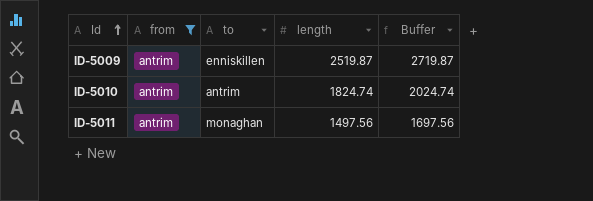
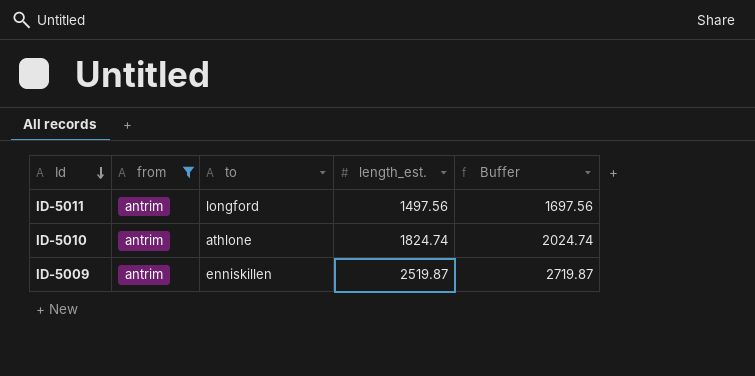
row order: Id ascending -> Id descending
column name: length -> length_est.
ID-5011 | to: monaghan -> longford
ID-5010 | to: antrim -> athlone

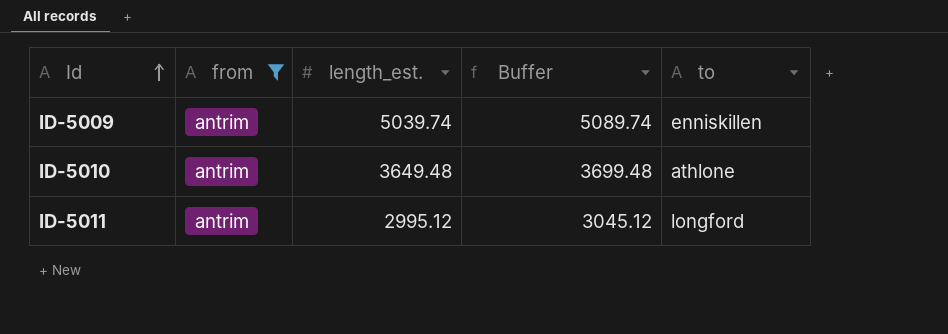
row order: Id descending -> Id ascending
column Buffer | formula: [length_est.] + 200 -> [length_est.] + 50
column to | position: 3 -> 5
ID-5009 | length_est.: 2519.87 -> 5039.74
ID-5010 | length_est.: 1824.74 -> 3649.48
ID-5011 | length_est.: 1497.56 -> 2995.12

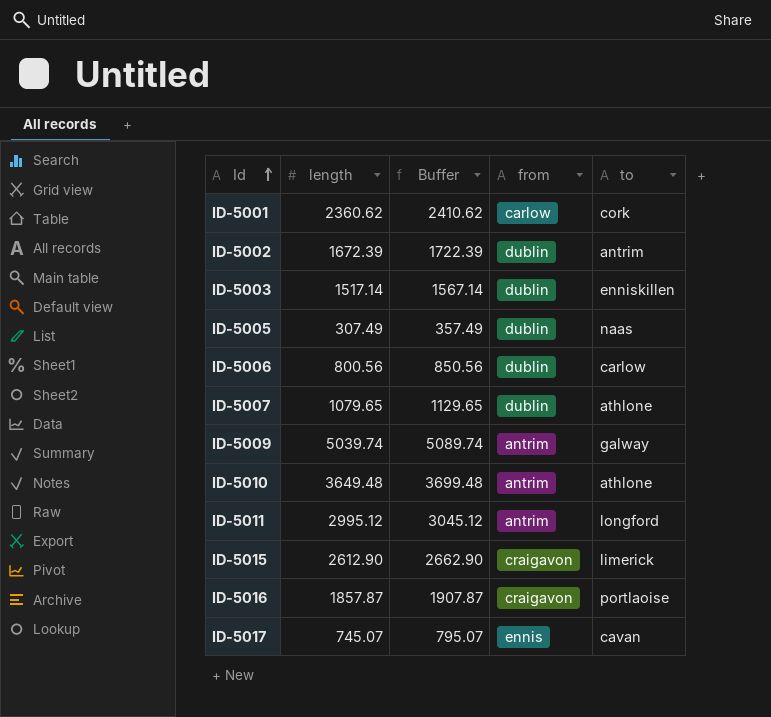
filter: from = antrim -> none
column name: length_est. -> length
column from | position: 2 -> 4
ID-5009 | to: enniskillen -> galway

